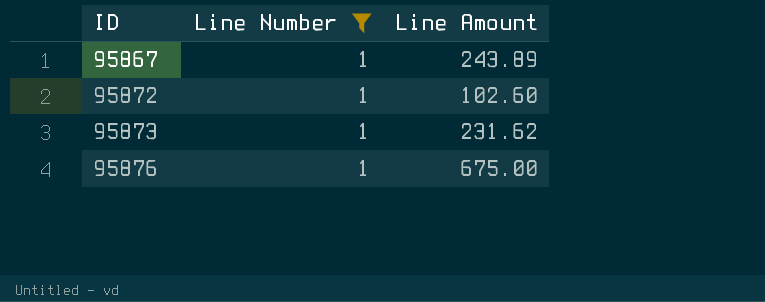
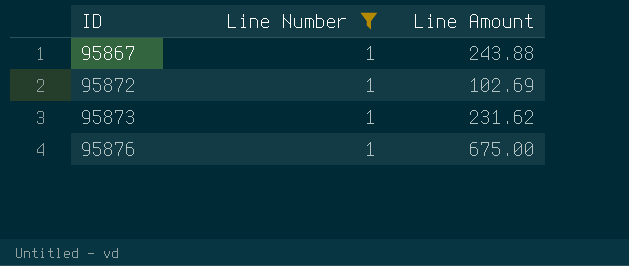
95867 | Line Amount: 243.89 -> 243.88
95872 | Line Amount: 102.60 -> 102.69

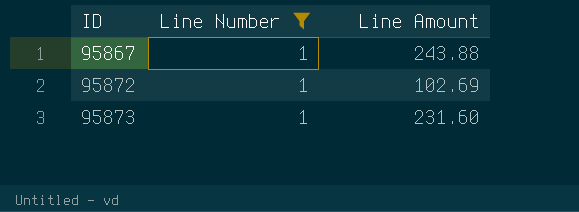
row 95876: 1 | 675.00 -> none
95873 | Line Amount: 231.62 -> 231.60

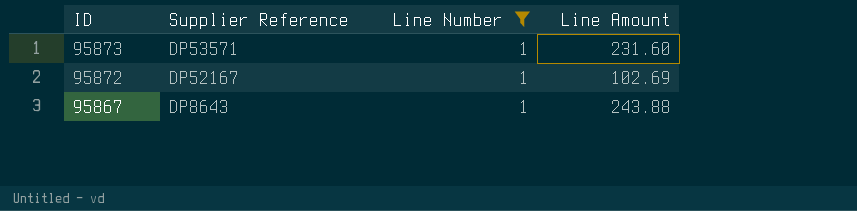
row order: ID ascending -> ID descending
column Supplier Reference | position: none -> 2

